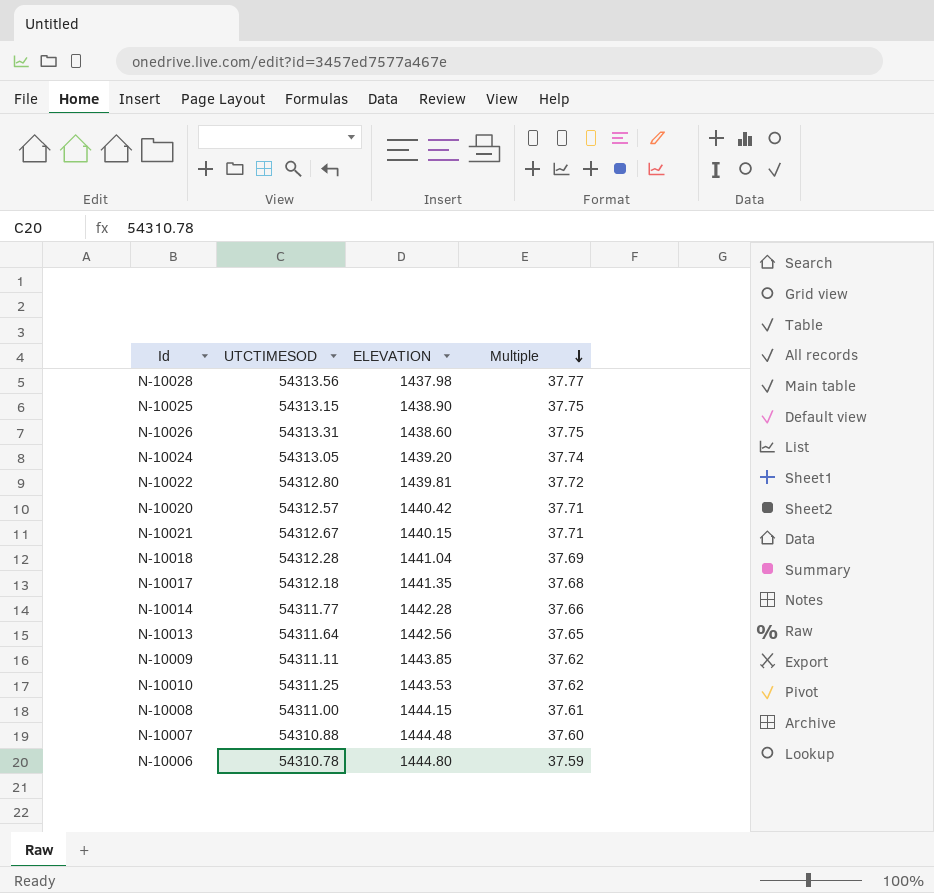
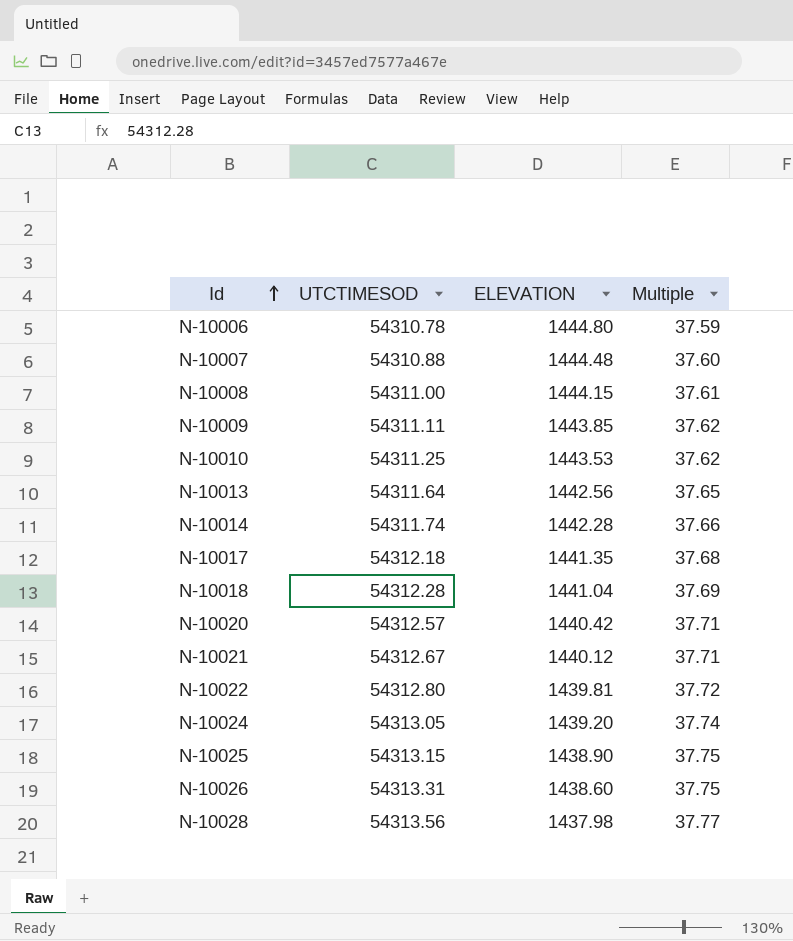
row order: Multiple descending -> Id ascending
N-10014 | UTCTIMESOD: 54311.77 -> 54311.74
N-10021 | ELEVATION: 1440.15 -> 1440.12

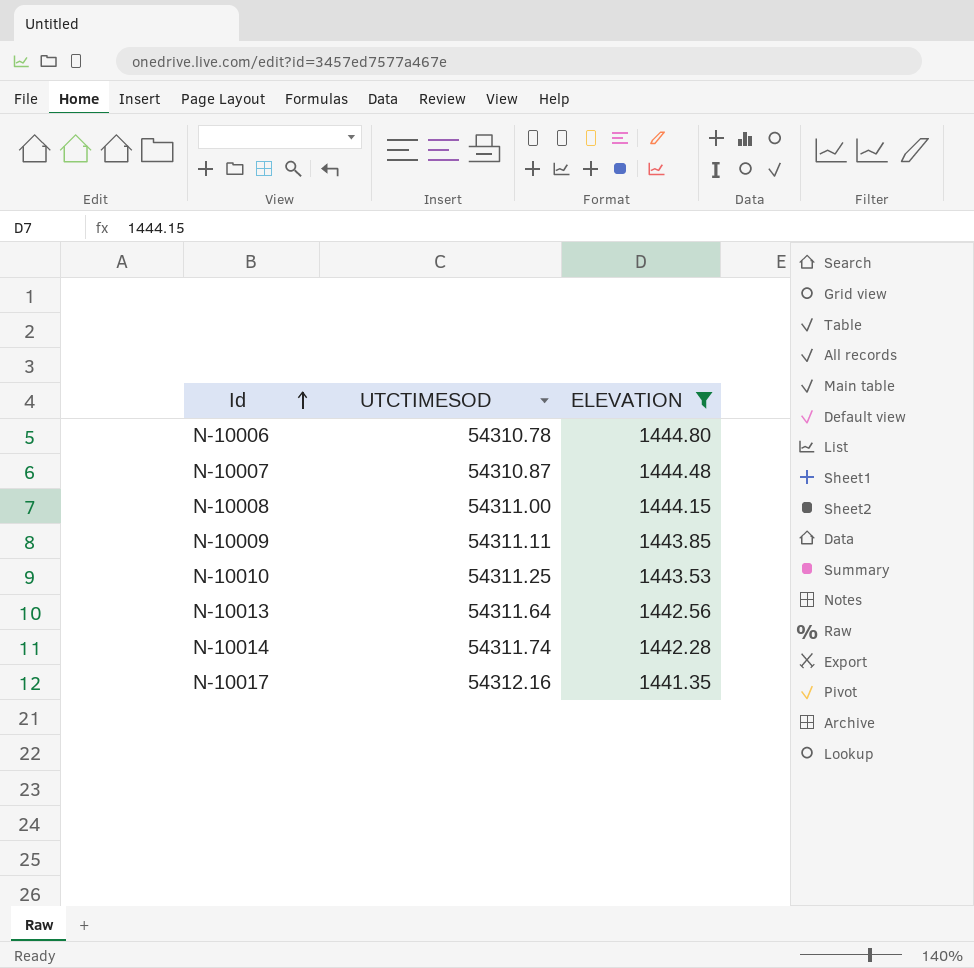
filter: none -> ELEVATION >= 1441.35
column Multiple | formula: [UTCTIMESOD] / [ELEVATION] -> none
N-10007 | UTCTIMESOD: 54310.88 -> 54310.87
N-10017 | UTCTIMESOD: 54312.18 -> 54312.16

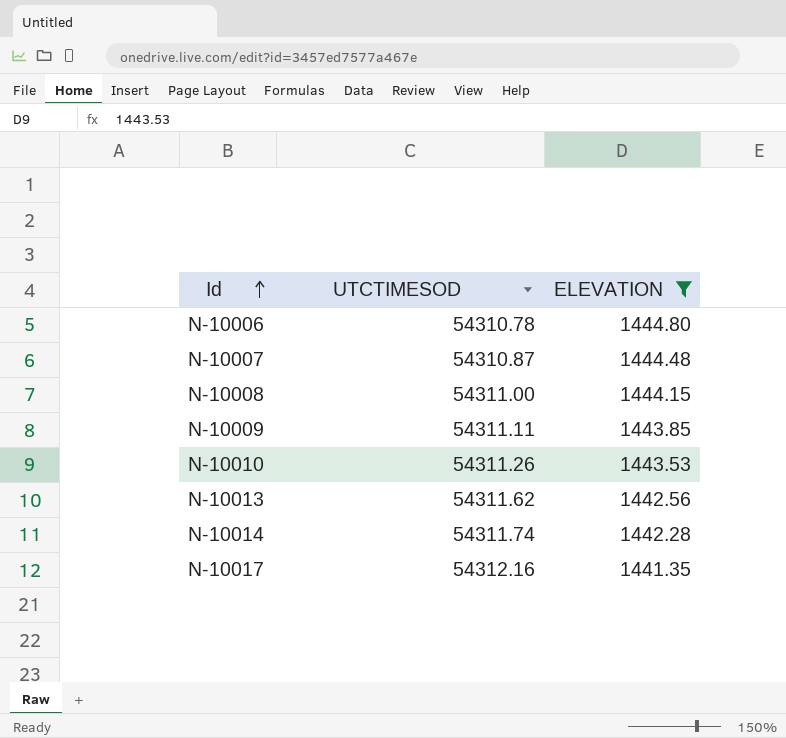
N-10010 | UTCTIMESOD: 54311.25 -> 54311.26
N-10013 | UTCTIMESOD: 54311.64 -> 54311.62

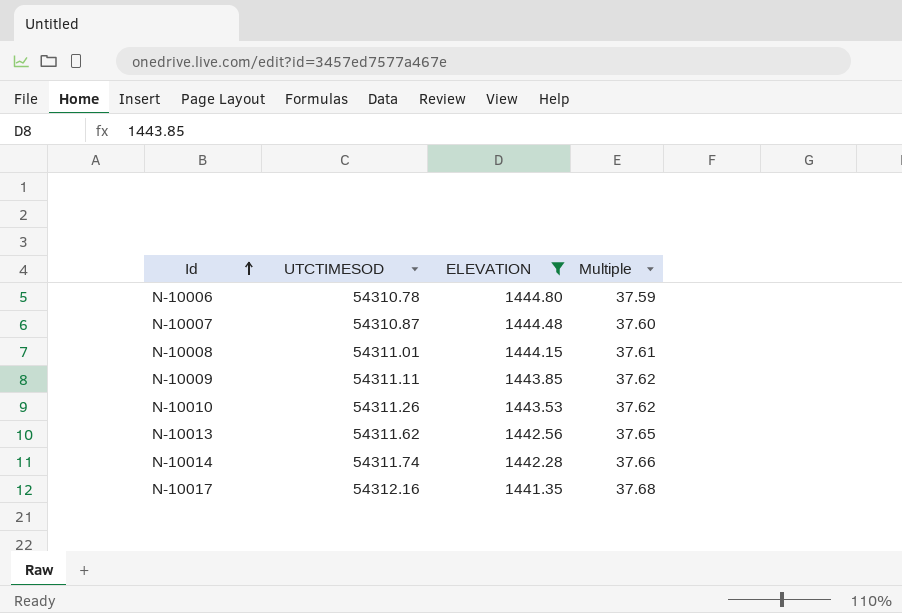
column Multiple | formula: none -> [UTCTIMESOD] / [ELEVATION]
N-10008 | UTCTIMESOD: 54311.00 -> 54311.01

